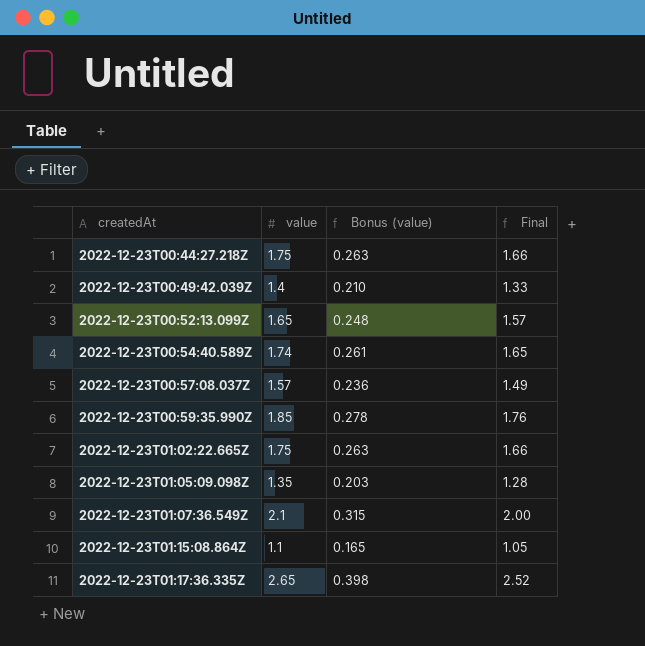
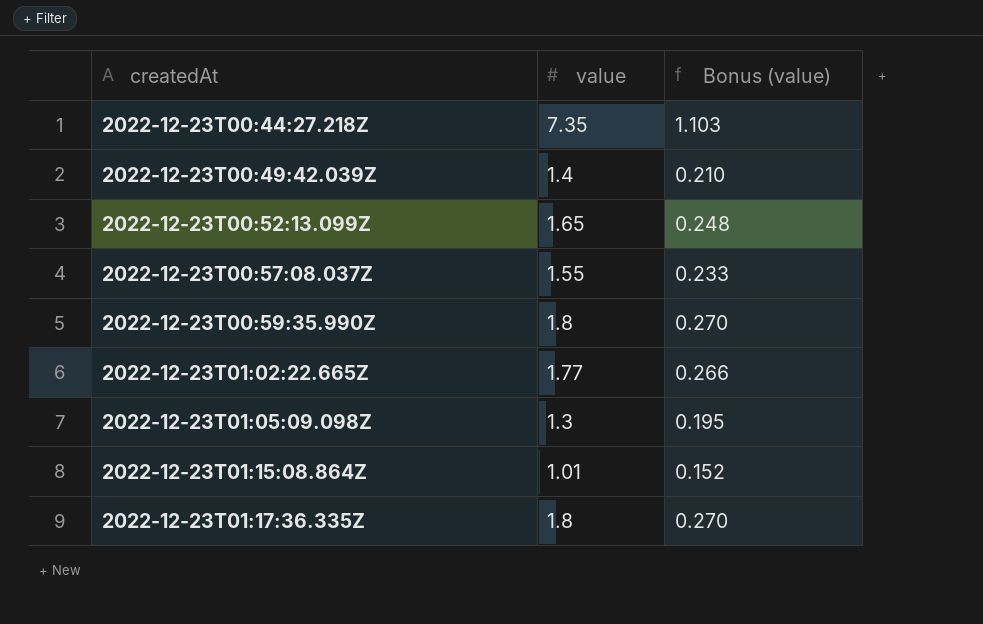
column Final | formula: [value] * 0.95 -> none
row 2022-12-23T00:54:40.589Z: 1.74 | 0.261 | 1.65 -> none
row 2022-12-23T01:07:36.549Z: 2.1 | 0.315 | 2.00 -> none
2022-12-23T00:44:27.218Z | value: 1.75 -> 7.35
2022-12-23T00:44:27.218Z | Bonus (value): 0.263 -> 1.103
2022-12-23T00:57:08.037Z | value: 1.57 -> 1.55
2022-12-23T00:57:08.037Z | Bonus (value): 0.236 -> 0.233
2022-12-23T00:59:35.990Z | value: 1.85 -> 1.8
2022-12-23T00:59:35.990Z | Bonus (value): 0.278 -> 0.270
2022-12-23T01:02:22.665Z | value: 1.75 -> 1.77
2022-12-23T01:02:22.665Z | Bonus (value): 0.263 -> 0.266
2022-12-23T01:05:09.098Z | value: 1.35 -> 1.3
2022-12-23T01:05:09.098Z | Bonus (value): 0.203 -> 0.195
2022-12-23T01:15:08.864Z | value: 1.1 -> 1.01
2022-12-23T01:15:08.864Z | Bonus (value): 0.165 -> 0.152
2022-12-23T01:17:36.335Z | value: 2.65 -> 1.8
2022-12-23T01:17:36.335Z | Bonus (value): 0.398 -> 0.270

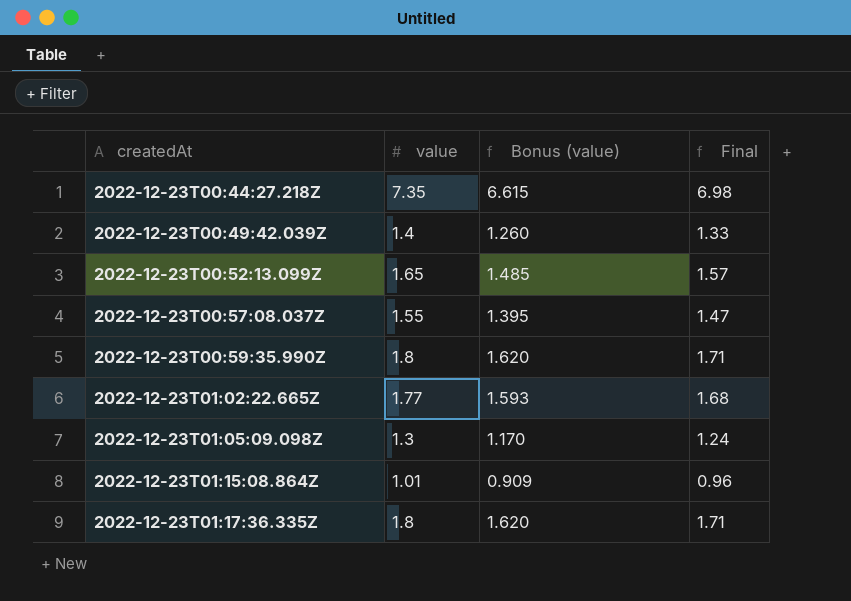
column Bonus (value) | formula: [value] * 0.15 -> [value] * 0.9
column Final | formula: none -> [value] * 0.95

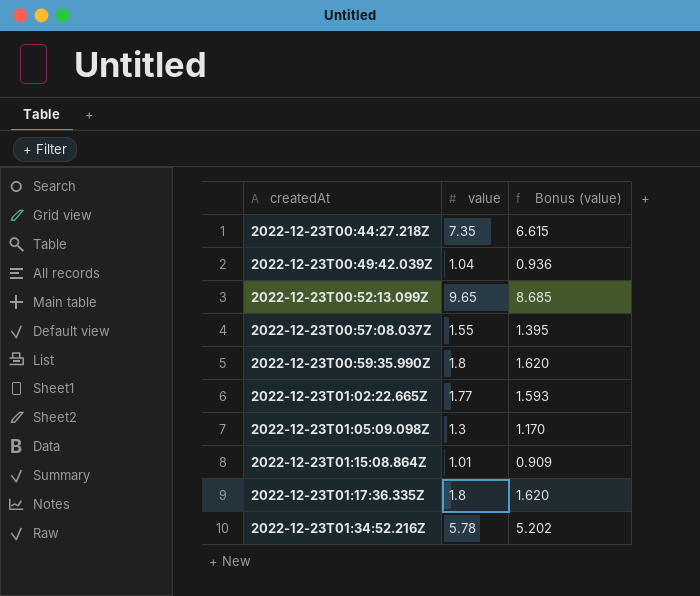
column Final | formula: [value] * 0.95 -> none
2022-12-23T00:49:42.039Z | value: 1.4 -> 1.04
2022-12-23T00:49:42.039Z | Bonus (value): 1.260 -> 0.936
2022-12-23T00:52:13.099Z | value: 1.65 -> 9.65
2022-12-23T00:52:13.099Z | Bonus (value): 1.485 -> 8.685
row 2022-12-23T01:34:52.216Z: none -> 5.78 | 5.202

